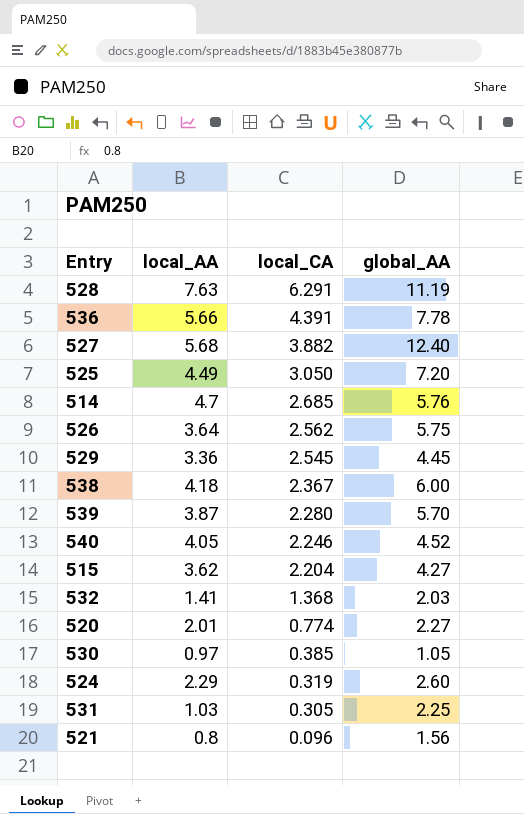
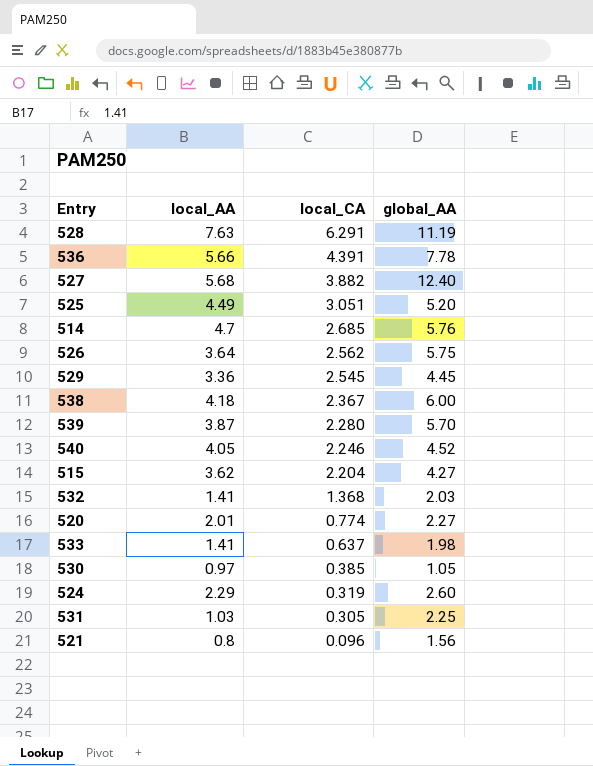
525 | local_CA: 3.050 -> 3.051
525 | global_AA: 7.20 -> 5.20
row 533: none -> 1.41 | 0.637 | 1.98

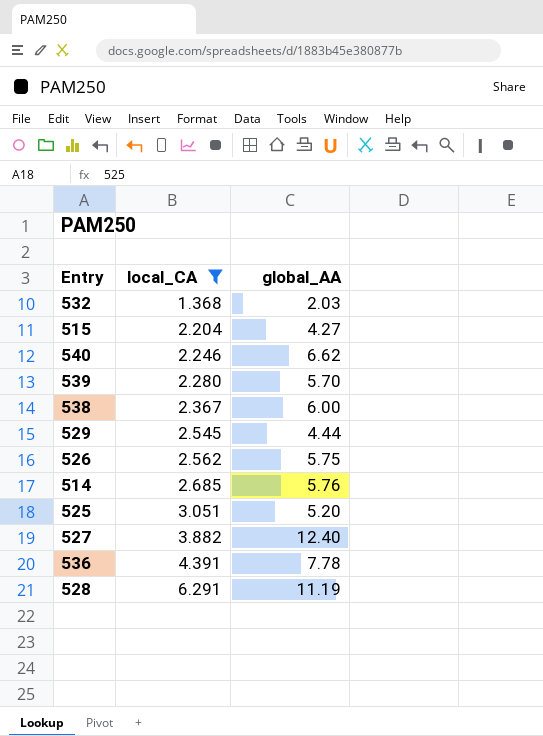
filter: none -> local_CA >= 1.368
row order: local_CA descending -> local_CA ascending
column local_AA | position: 2 -> none
540 | global_AA: 4.52 -> 6.62
529 | global_AA: 4.45 -> 4.44

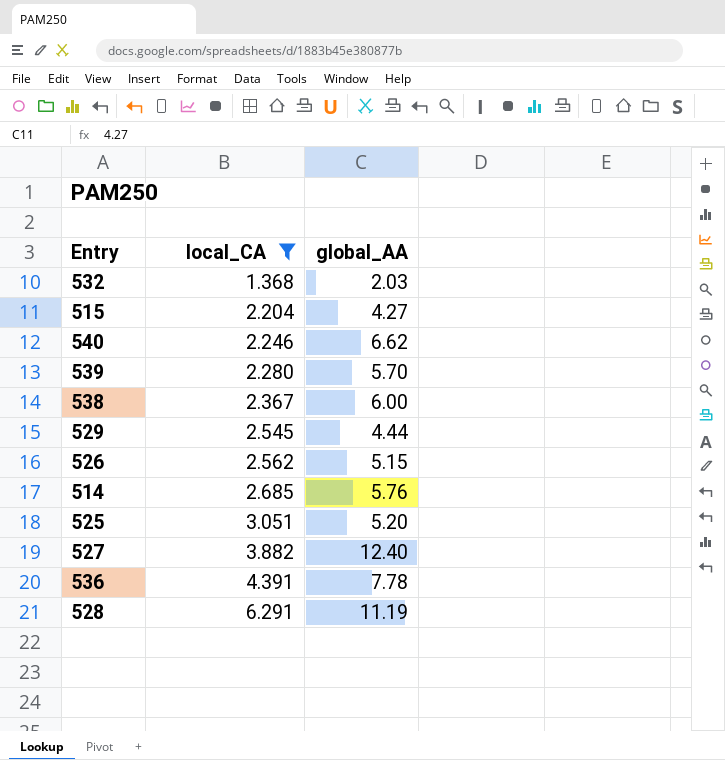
526 | global_AA: 5.75 -> 5.15

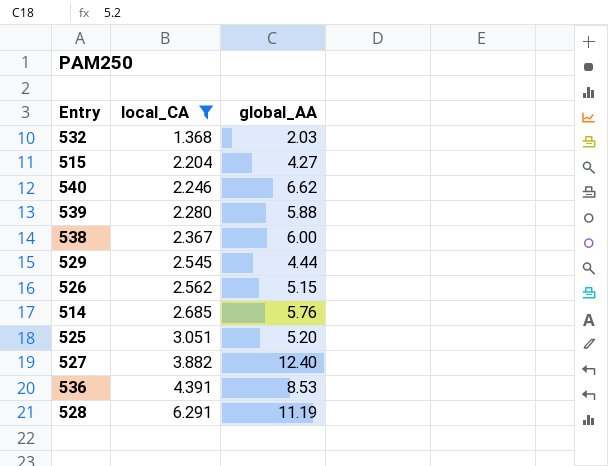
539 | global_AA: 5.70 -> 5.88
536 | global_AA: 7.78 -> 8.53

